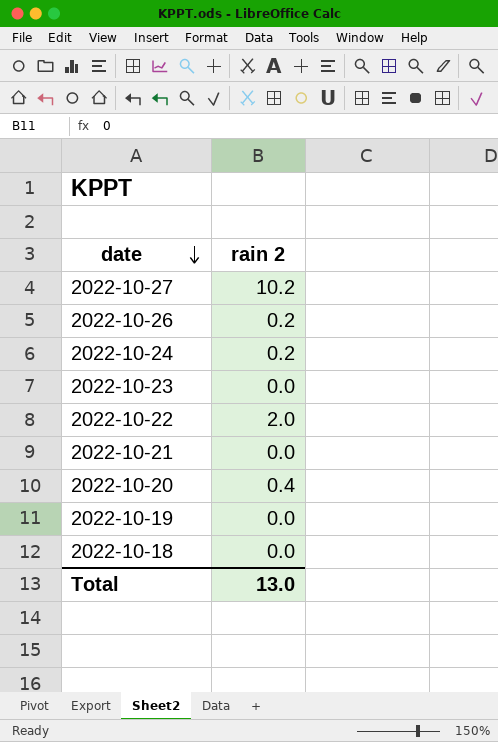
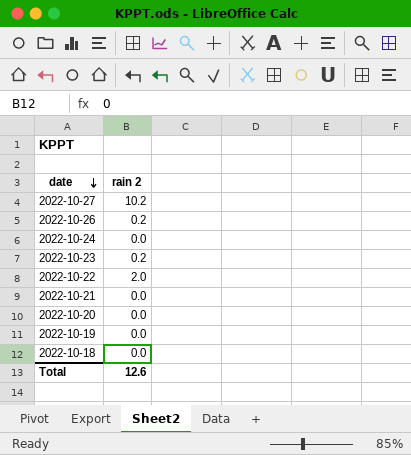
2022-10-24 | rain 2: 0.2 -> 0.0
2022-10-23 | rain 2: 0.0 -> 0.2
2022-10-20 | rain 2: 0.4 -> 0.0
Total | rain 2: 13.0 -> 12.6

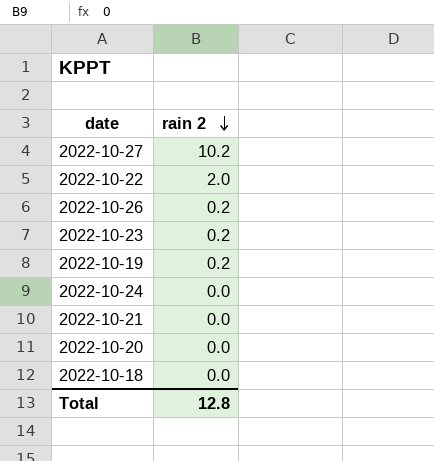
row order: date descending -> rain 2 descending
2022-10-19 | rain 2: 0.0 -> 0.2
Total | rain 2: 12.6 -> 12.8

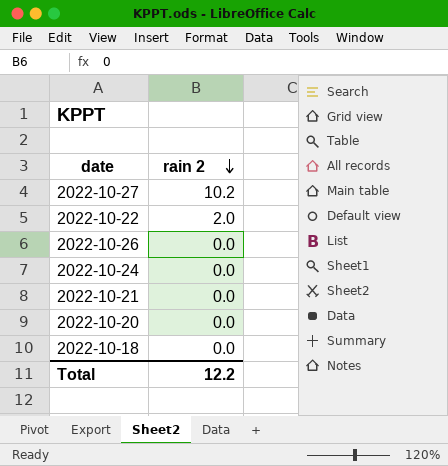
row 2022-10-23: 0.2 -> none
row 2022-10-19: 0.2 -> none
2022-10-26 | rain 2: 0.2 -> 0.0
Total | rain 2: 12.8 -> 12.2

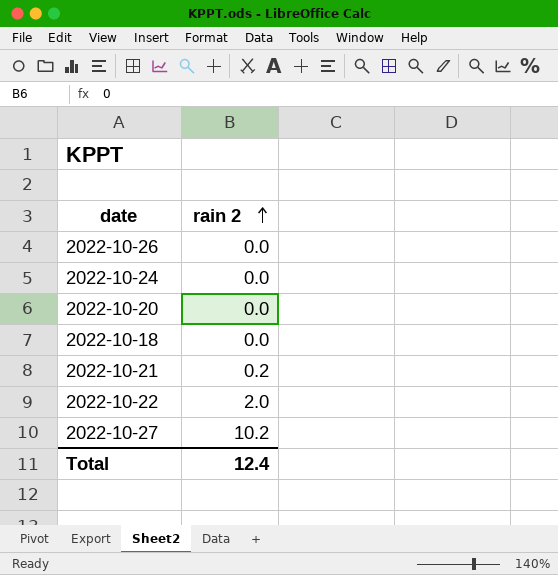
row order: rain 2 descending -> rain 2 ascending
2022-10-21 | rain 2: 0.0 -> 0.2
Total | rain 2: 12.2 -> 12.4

